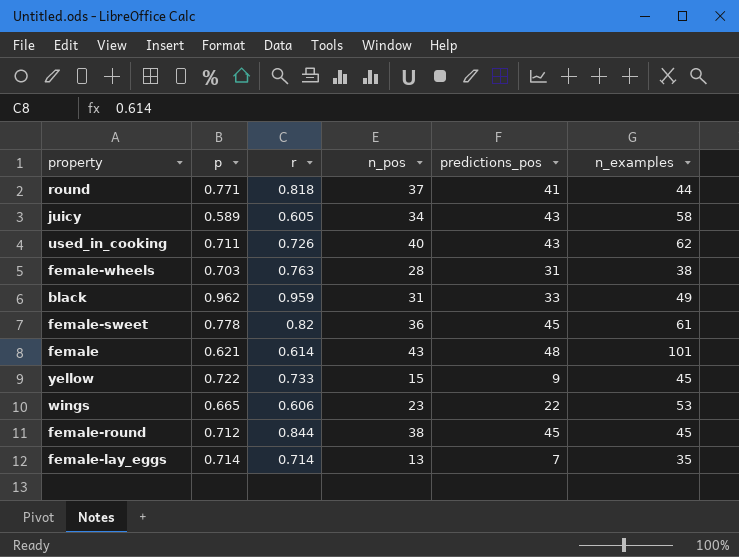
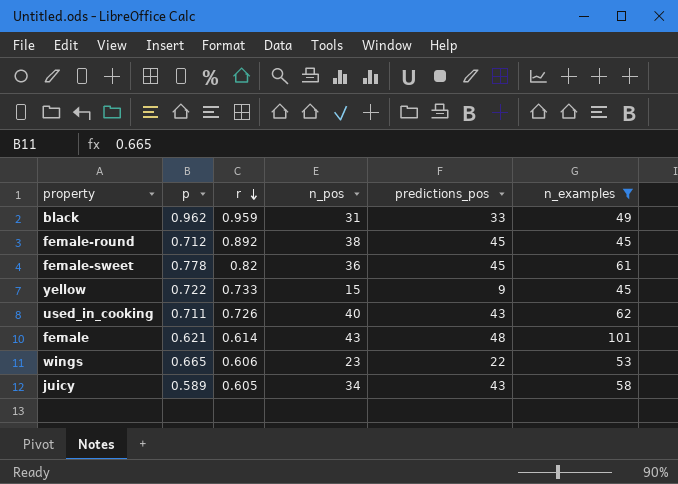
filter: none -> n_examples >= 45
row order: none -> r descending
female-round | r: 0.844 -> 0.892

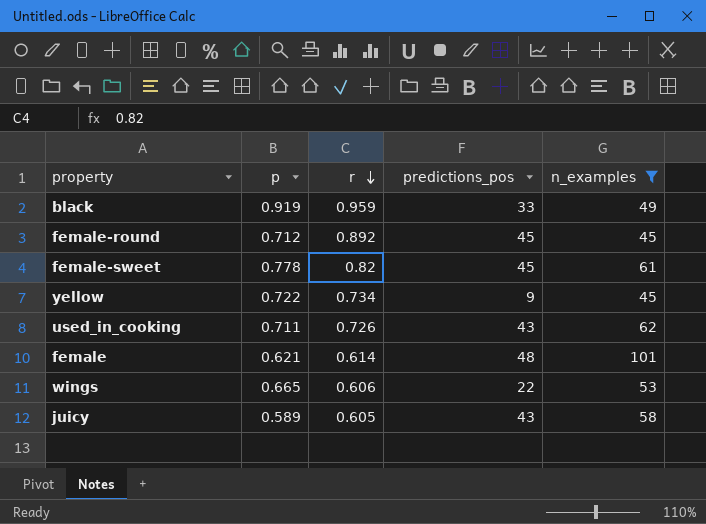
column n_pos | position: 4 -> none
black | p: 0.962 -> 0.919
yellow | r: 0.733 -> 0.734

